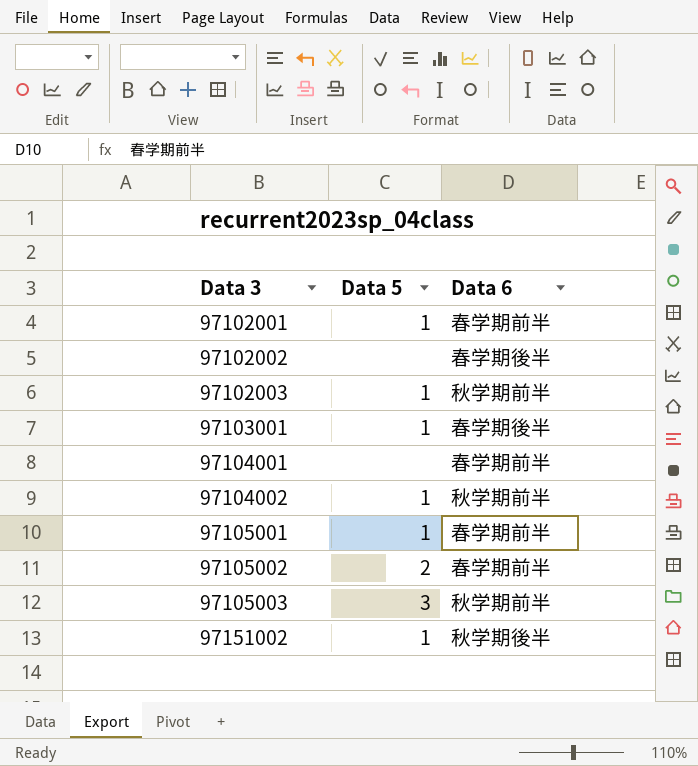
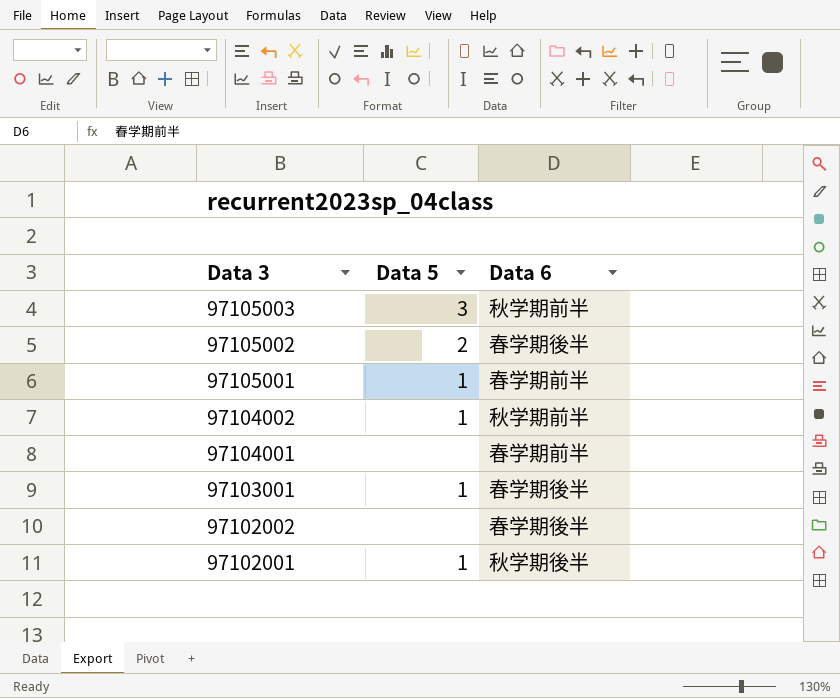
row order: Data 3 ascending -> Data 3 descending
row 97102003: 1 | 秋学期前半 -> none
row 97151002: 1 | 秋学期後半 -> none
97105002 | Data 6: 春学期前半 -> 春学期後半
97102001 | Data 6: 春学期前半 -> 秋学期後半

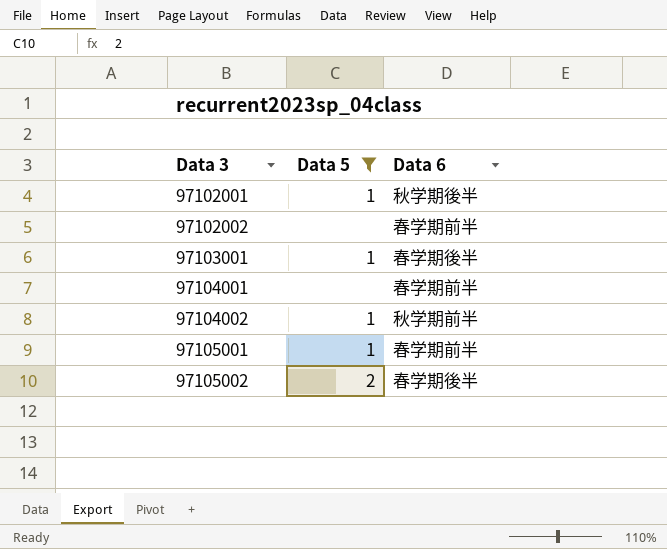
filter: none -> Data 5 != 3
row order: Data 3 descending -> Data 3 ascending
97102002 | Data 6: 春学期後半 -> 春学期前半

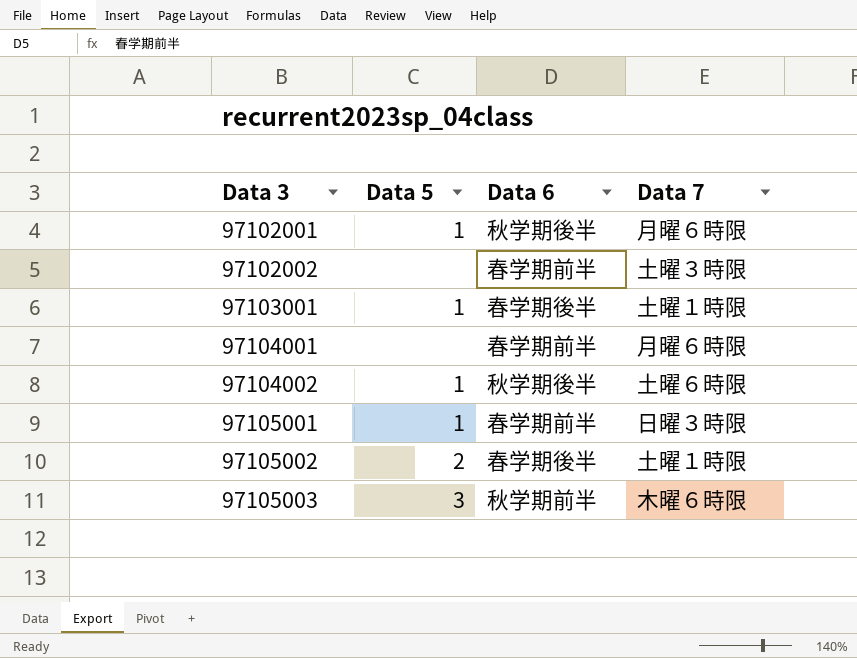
filter: Data 5 != 3 -> none
column Data 7 | position: none -> 4
97104002 | Data 6: 秋学期前半 -> 秋学期後半

